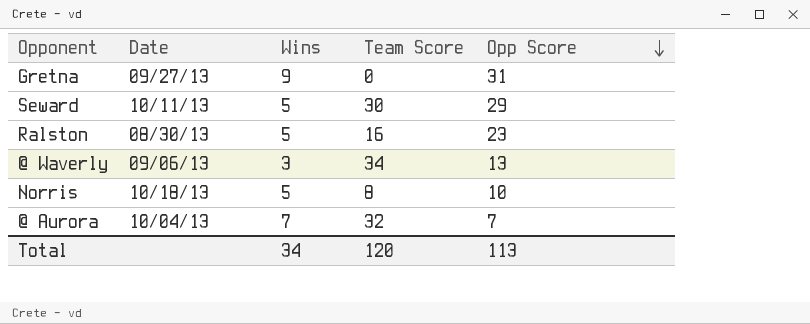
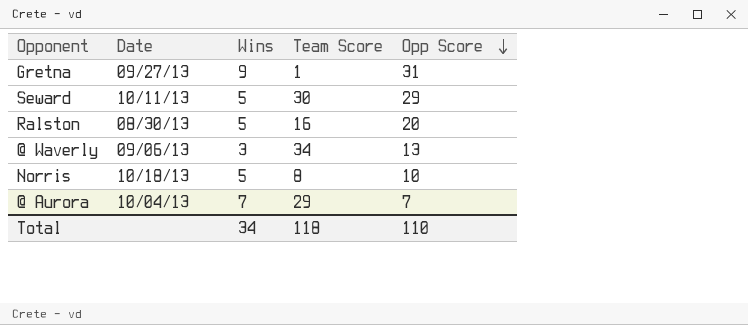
Gretna | Team Score: 0 -> 1
Ralston | Opp Score: 23 -> 20
@ Aurora | Team Score: 32 -> 29
Total | Team Score: 120 -> 118
Total | Opp Score: 113 -> 110

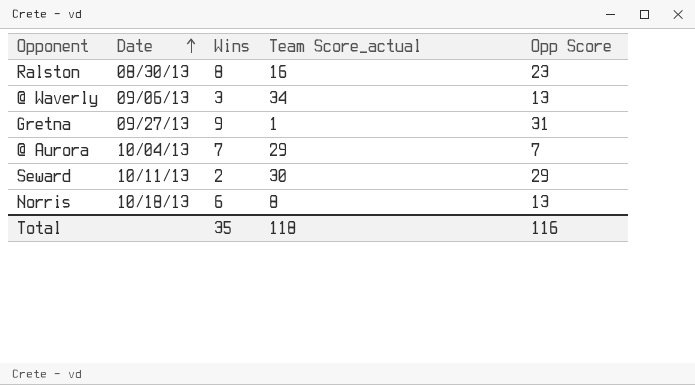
row order: Opp Score descending -> Date ascending
column name: Team Score -> Team Score_actual
Ralston | Wins: 5 -> 8
Ralston | Opp Score: 20 -> 23
Seward | Wins: 5 -> 2
Norris | Wins: 5 -> 6
Norris | Opp Score: 10 -> 13
Total | Wins: 34 -> 35
Total | Opp Score: 110 -> 116

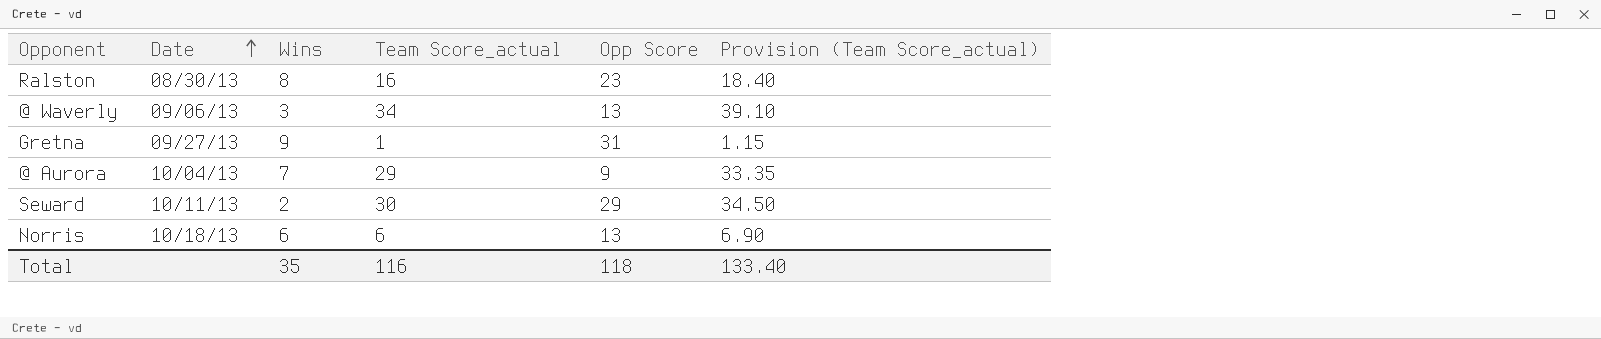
column Provision (Team Score_actual) | formula: none -> [Team Score_actual] * 1.15
@ Aurora | Opp Score: 7 -> 9
Norris | Team Score_actual: 8 -> 6
Total | Team Score_actual: 118 -> 116
Total | Opp Score: 116 -> 118

